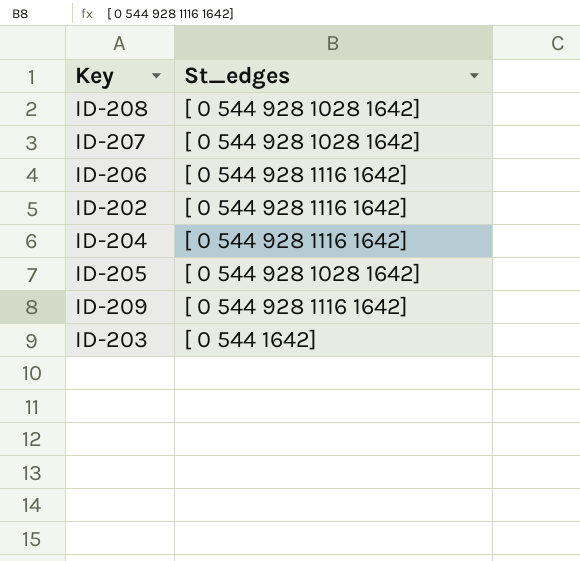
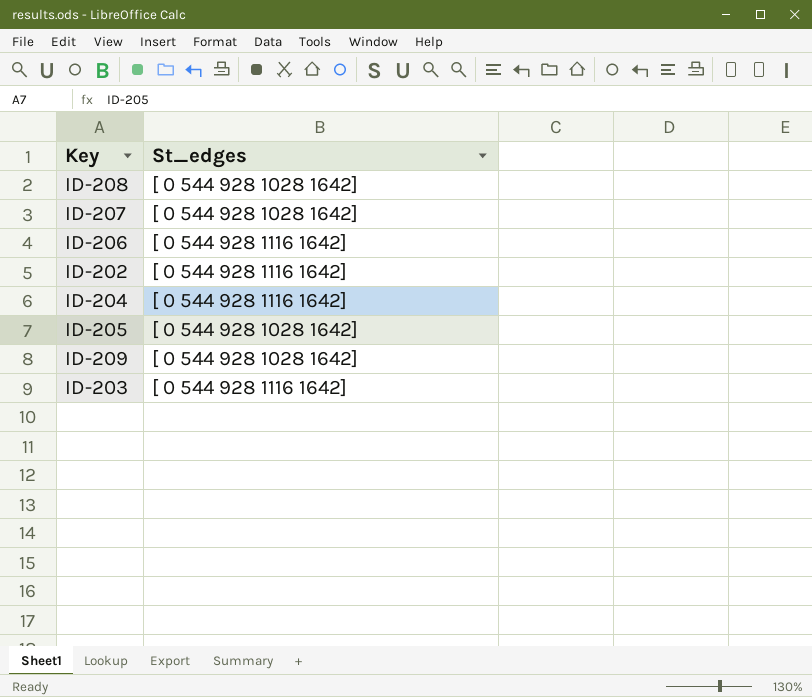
ID-209 | St_edges: [ 0 544 928 1116 1642] -> [ 0 544 928 1028 1642]
ID-203 | St_edges: [ 0 544 1642] -> [ 0 544 928 1116 1642]

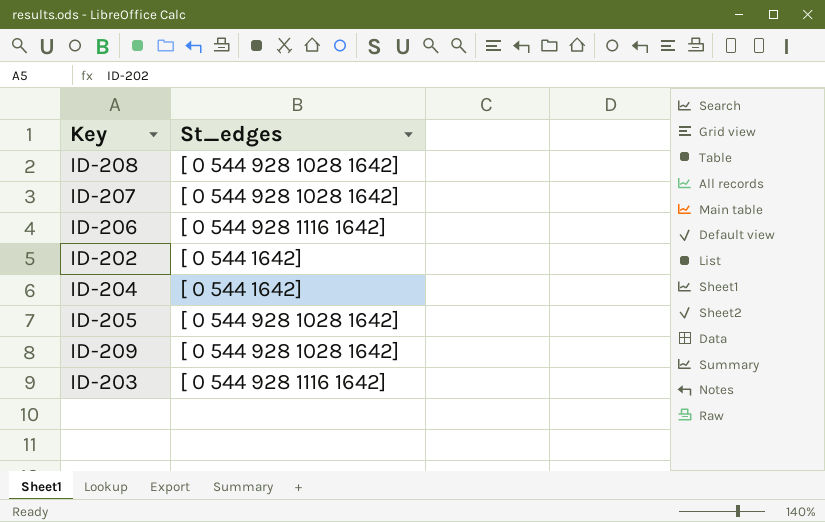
ID-202 | St_edges: [ 0 544 928 1116 1642] -> [ 0 544 1642]
ID-204 | St_edges: [ 0 544 928 1116 1642] -> [ 0 544 1642]

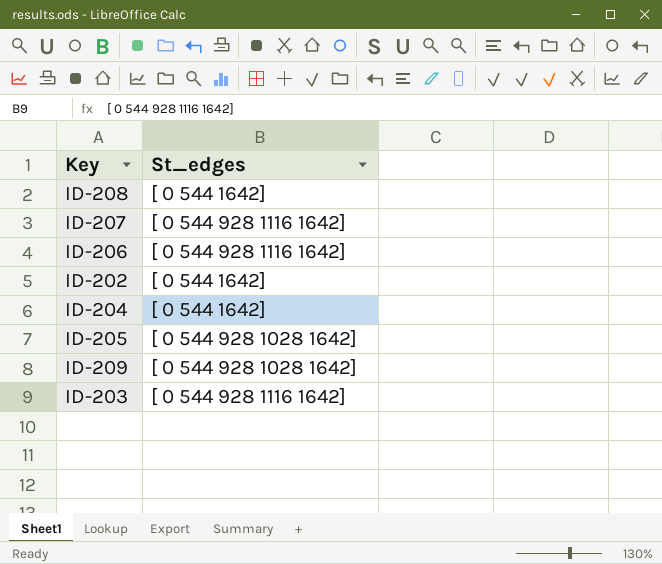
ID-208 | St_edges: [ 0 544 928 1028 1642] -> [ 0 544 1642]
ID-207 | St_edges: [ 0 544 928 1028 1642] -> [ 0 544 928 1116 1642]

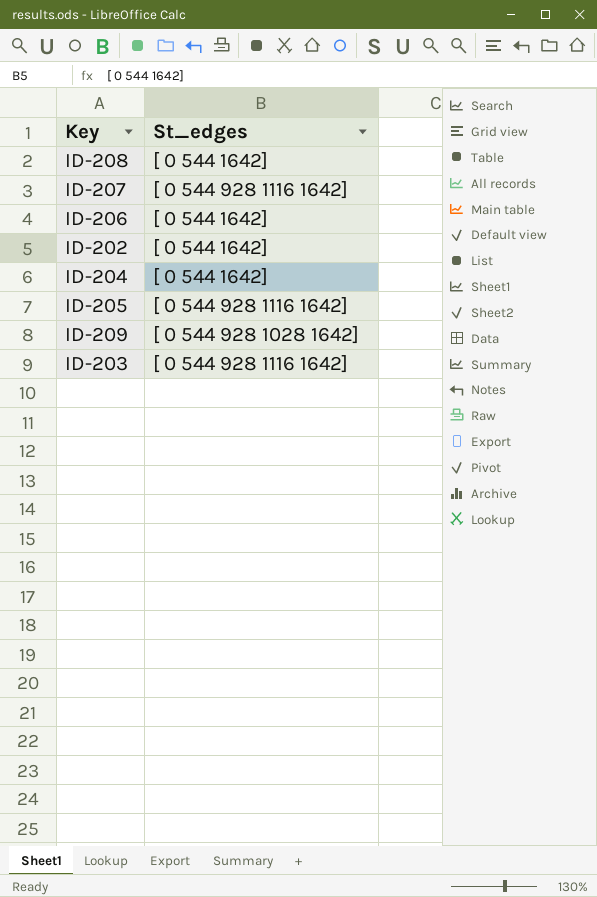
ID-206 | St_edges: [ 0 544 928 1116 1642] -> [ 0 544 1642]
ID-205 | St_edges: [ 0 544 928 1028 1642] -> [ 0 544 928 1116 1642]

